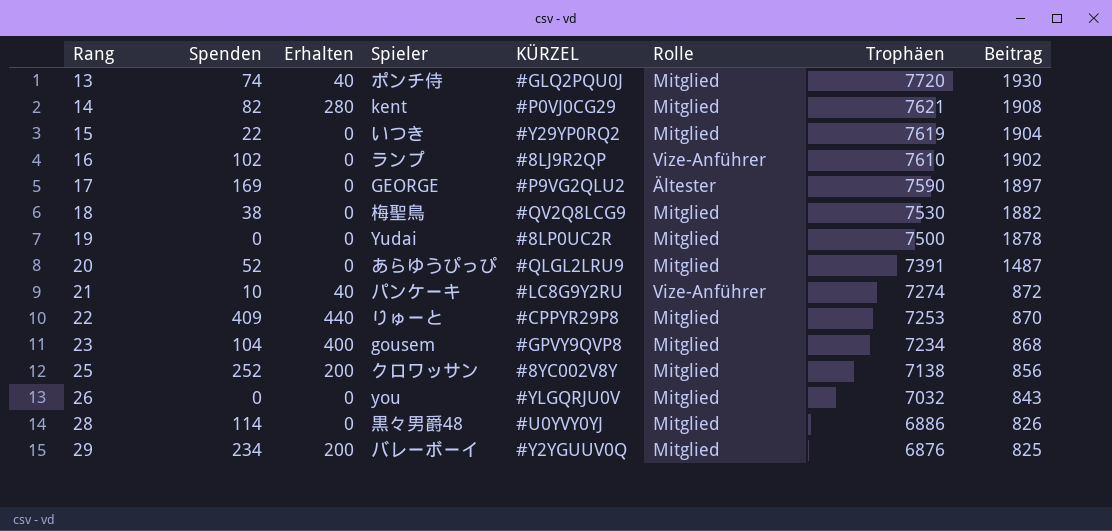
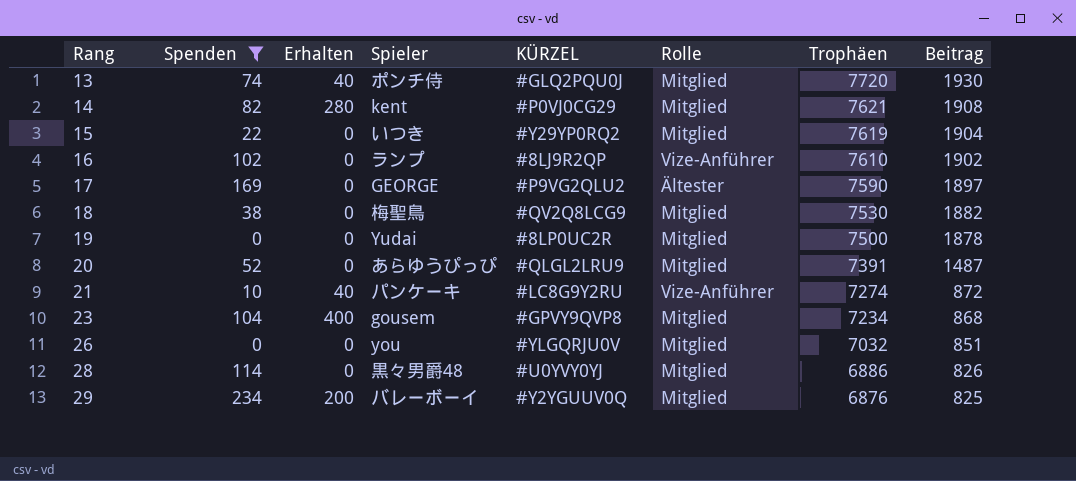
filter: none -> Spenden <= 234
26 | Beitrag: 843 -> 851

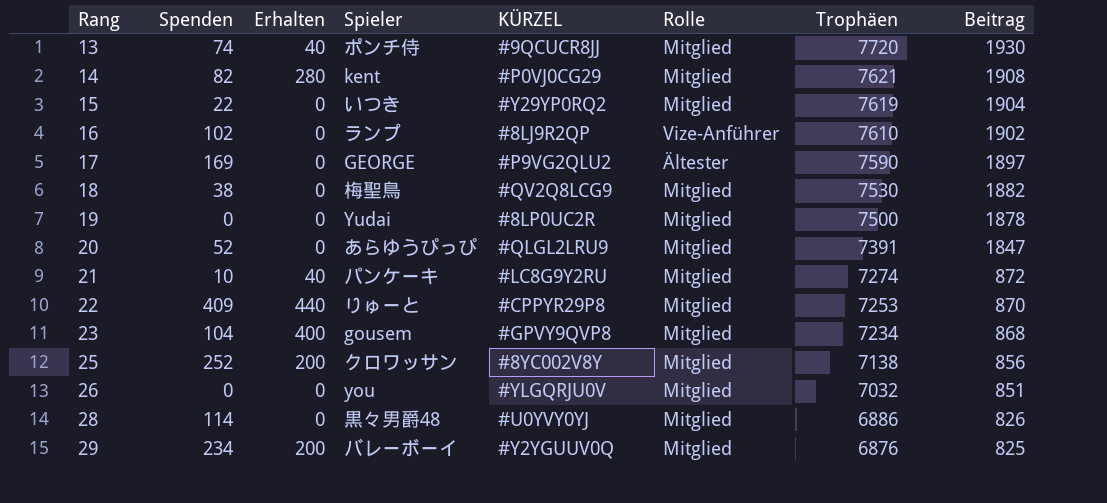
filter: Spenden <= 234 -> none
13 | KÜRZEL: #GLQ2PQU0J -> #9QCUCR8JJ
20 | Beitrag: 1487 -> 1847
21 | Rolle: Vize-Anführer -> Mitglied

